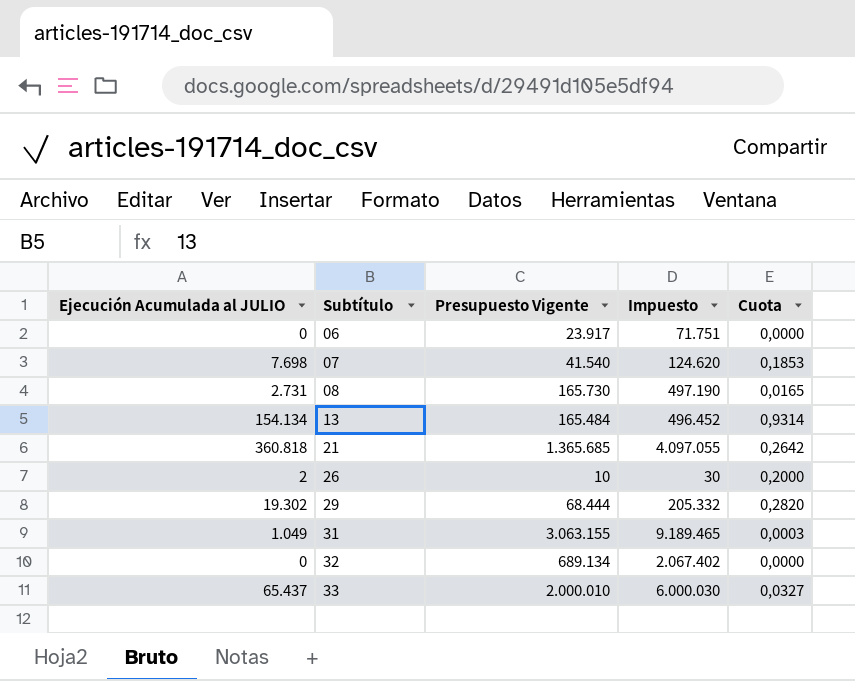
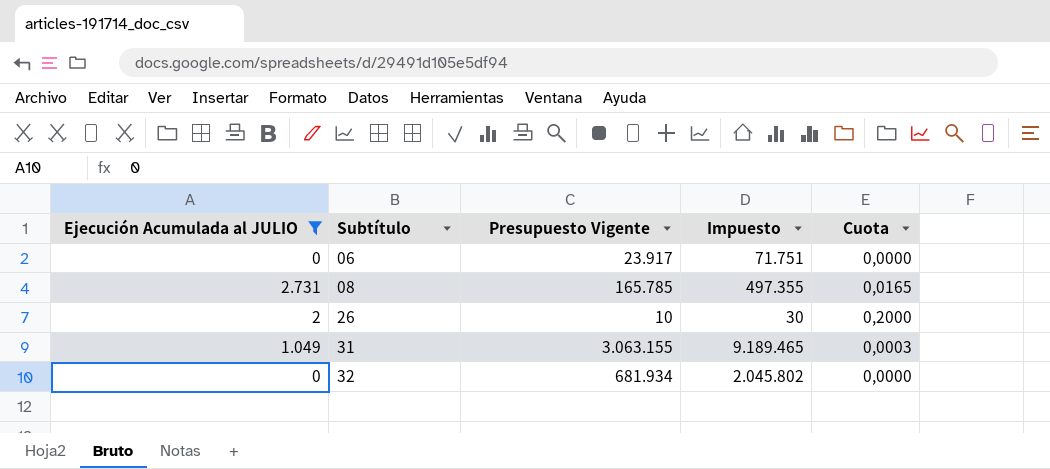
filter: none -> Ejecución Acumulada al JULIO <= 2.731
08 | Presupuesto Vigente: 165.730 -> 165.785
08 | Impuesto: 497.190 -> 497.355
32 | Presupuesto Vigente: 689.134 -> 681.934
32 | Impuesto: 2.067.402 -> 2.045.802

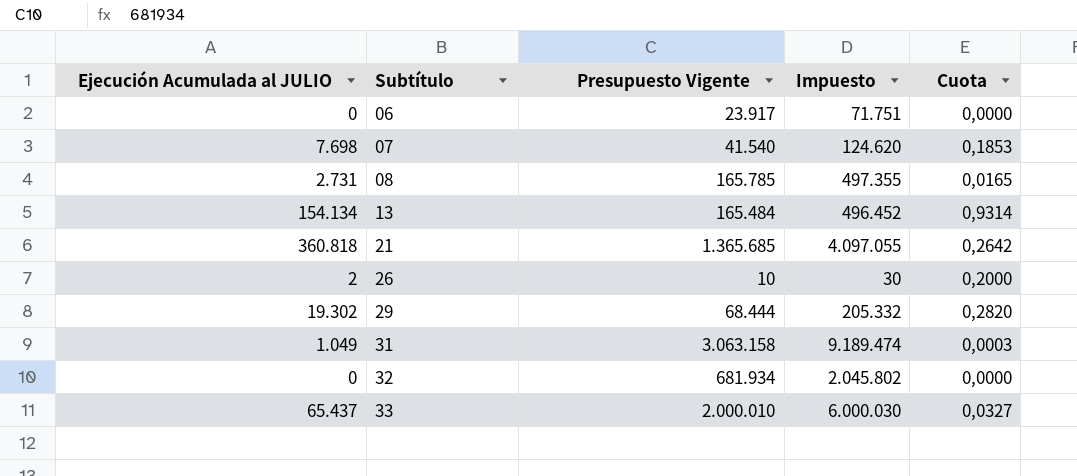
filter: Ejecución Acumulada al JULIO <= 2.731 -> none
31 | Presupuesto Vigente: 3.063.155 -> 3.063.158
31 | Impuesto: 9.189.465 -> 9.189.474

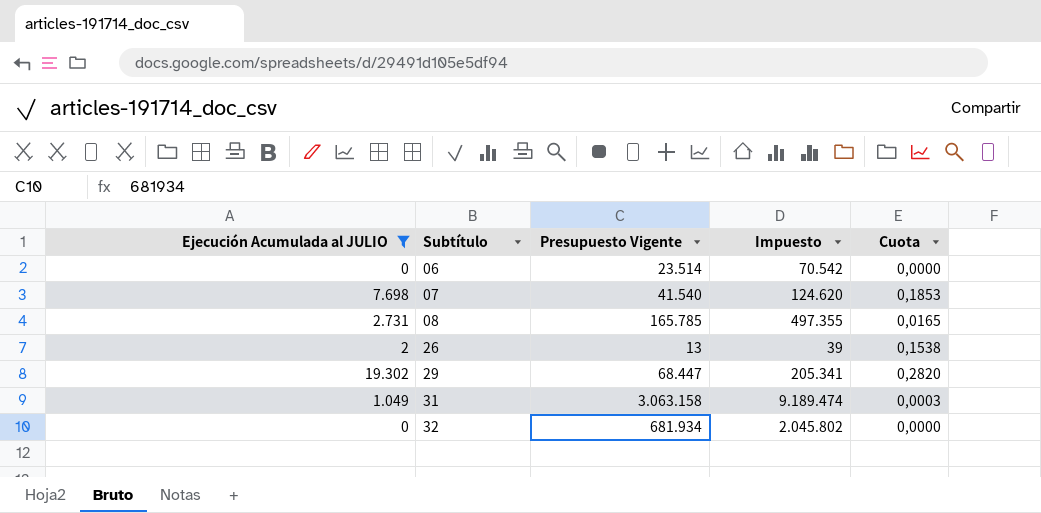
filter: none -> Ejecución Acumulada al JULIO <= 19.302
06 | Presupuesto Vigente: 23.917 -> 23.514
06 | Impuesto: 71.751 -> 70.542
26 | Presupuesto Vigente: 10 -> 13
26 | Impuesto: 30 -> 39
26 | Cuota: 0,2000 -> 0,1538
29 | Presupuesto Vigente: 68.444 -> 68.447
29 | Impuesto: 205.332 -> 205.341

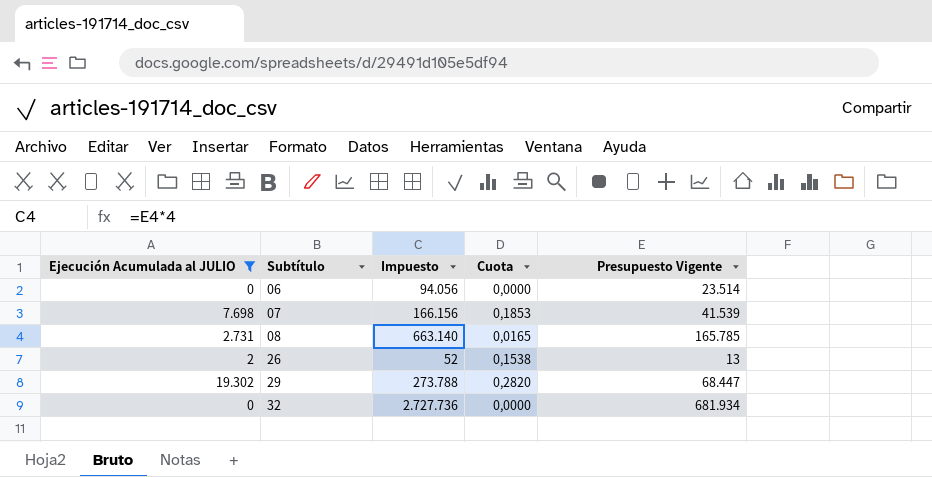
column Impuesto | formula: [Presupuesto Vigente] * 3 -> [Presupuesto Vigente] * 4
column Presupuesto Vigente | position: 3 -> 5
row 31: 1.049 | 3.063.158 | 9.189.474 | 0,0003 -> none
07 | Presupuesto Vigente: 41.540 -> 41.539

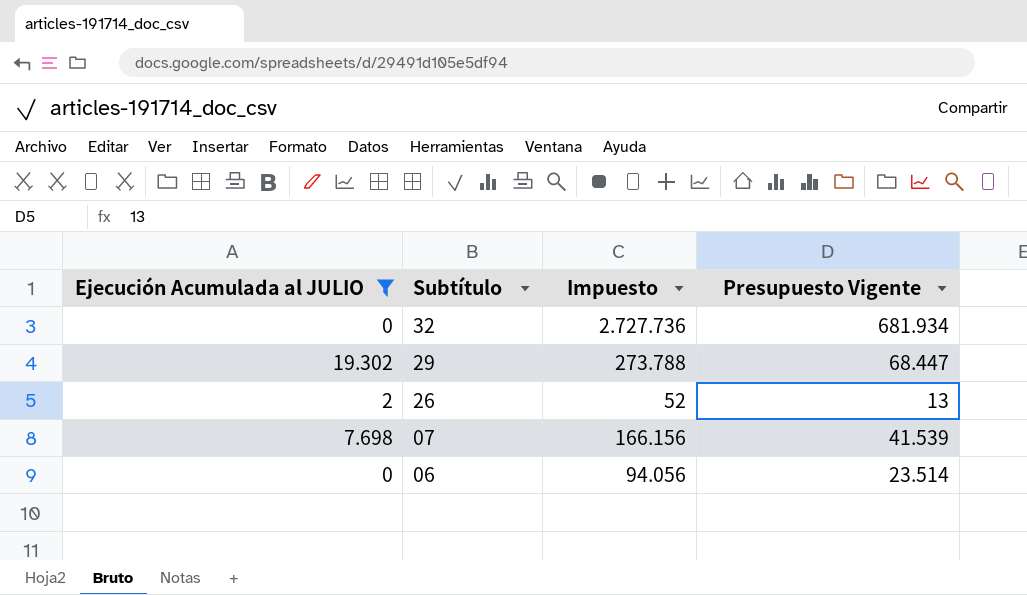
row order: Subtítulo ascending -> Subtítulo descending
column Cuota | formula: [Ejecución Acumulada al JULIO] / [Presupuesto Vigente] -> none
row 08: 2.731 | 663.140 | 0,0165 | 165.785 -> none

